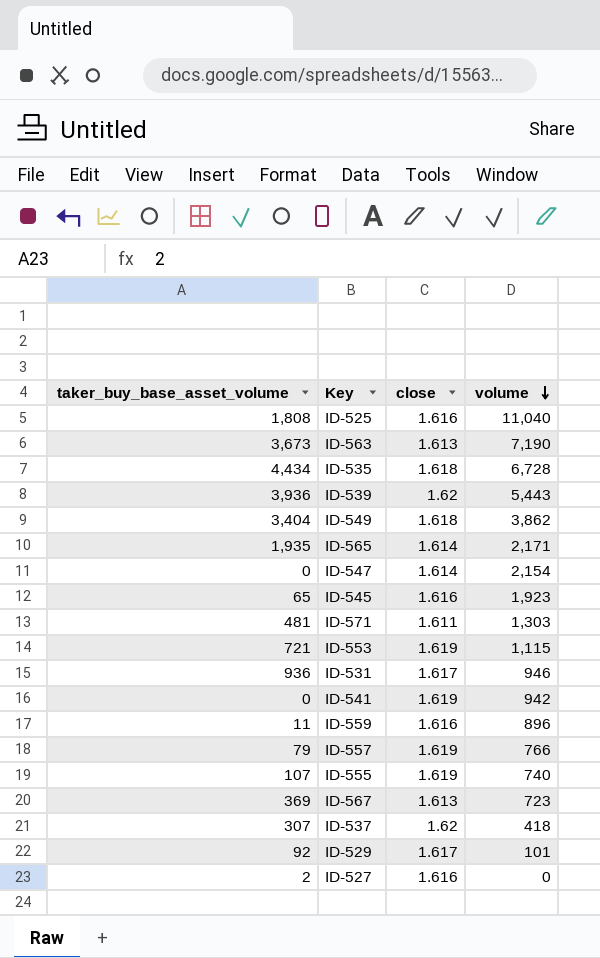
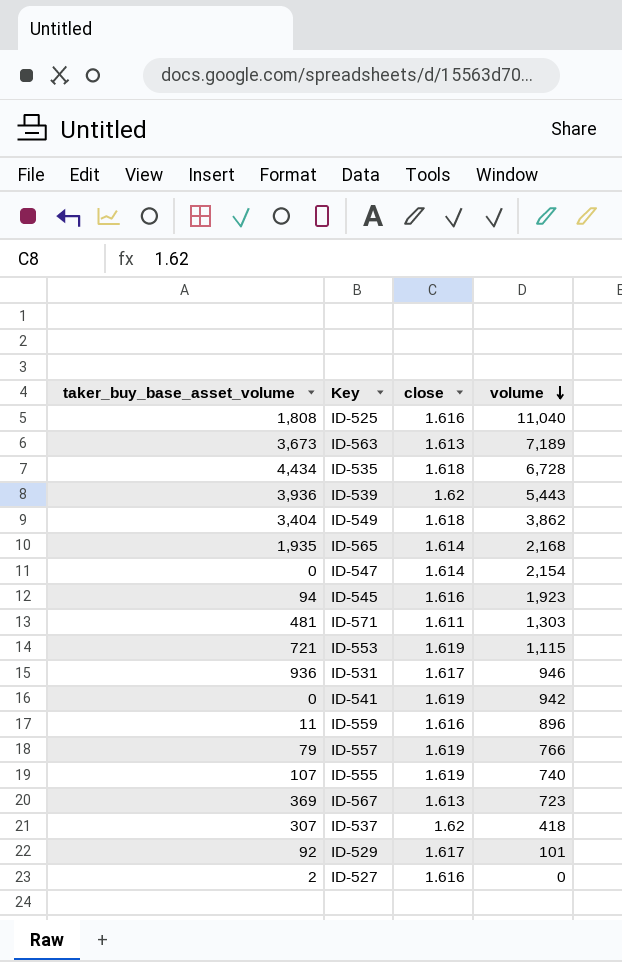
ID-563 | volume: 7,190 -> 7,189
ID-565 | volume: 2,171 -> 2,168
ID-545 | taker_buy_base_asset_volume: 65 -> 94

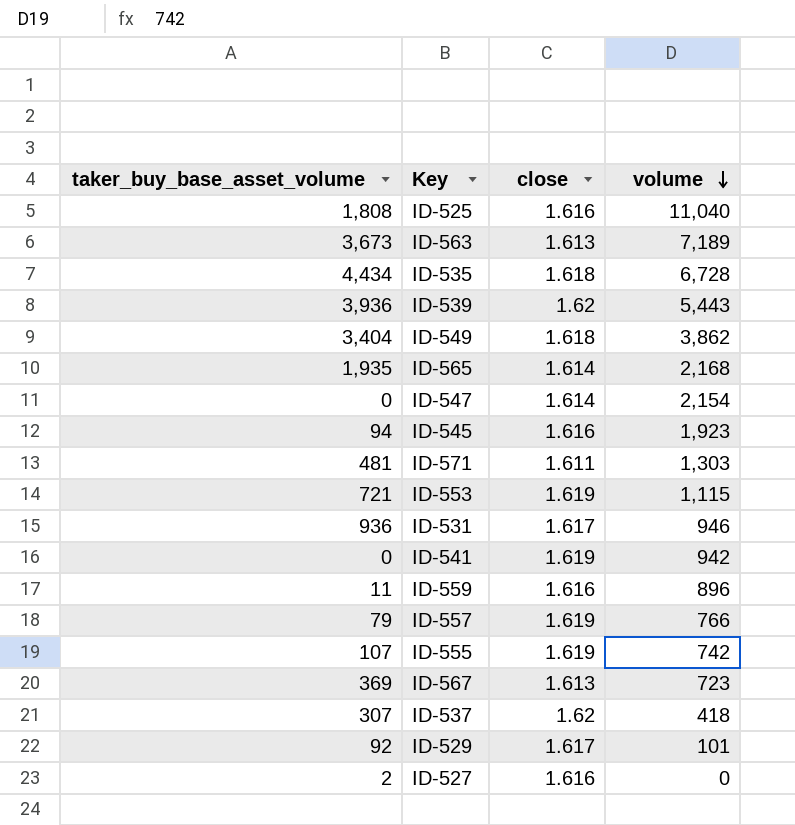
ID-555 | volume: 740 -> 742

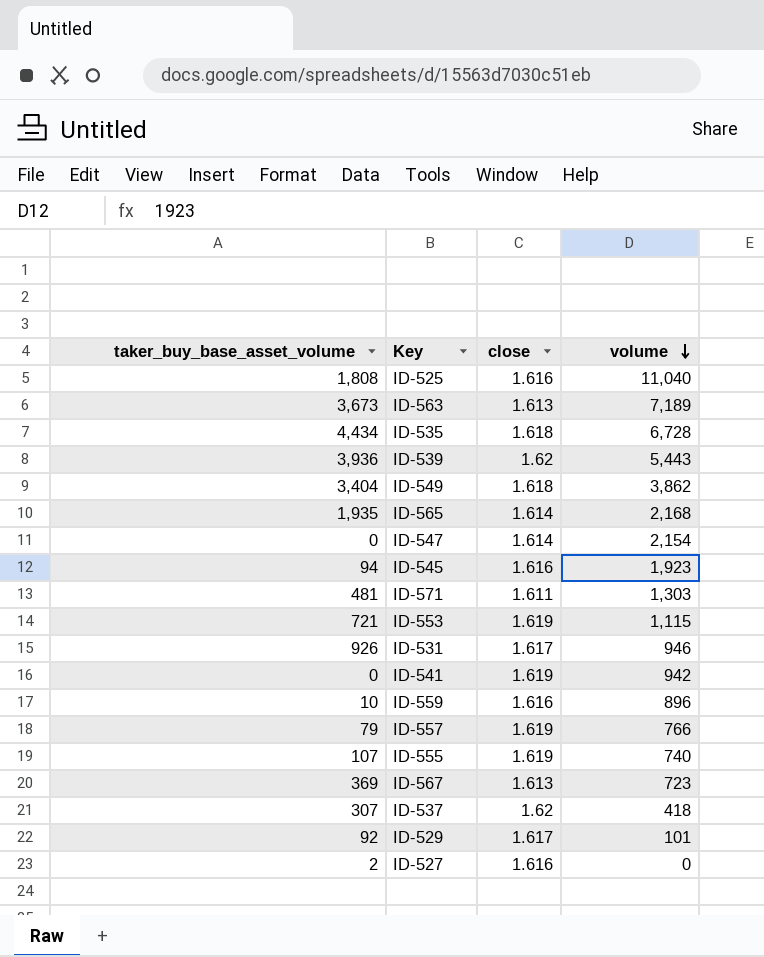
ID-531 | taker_buy_base_asset_volume: 936 -> 926
ID-559 | taker_buy_base_asset_volume: 11 -> 10
ID-555 | volume: 742 -> 740

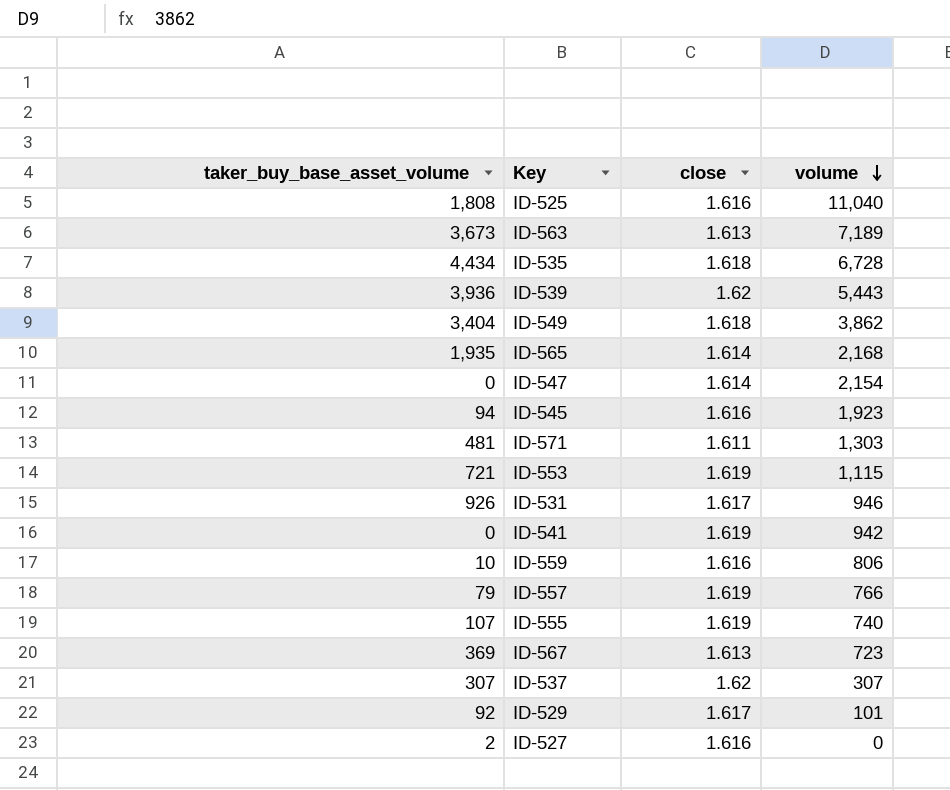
ID-559 | volume: 896 -> 806
ID-537 | volume: 418 -> 307

